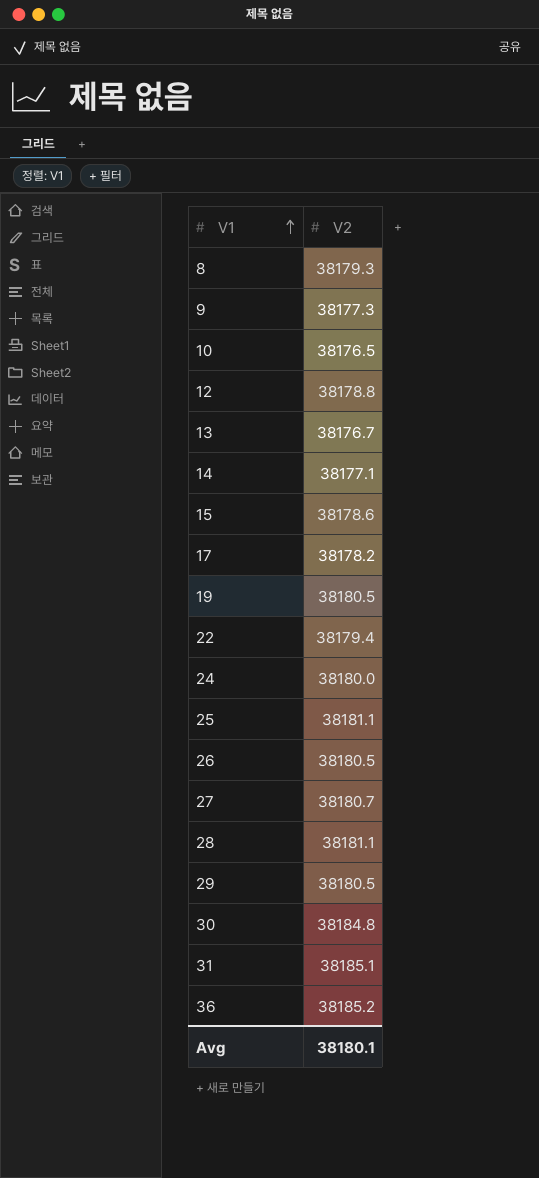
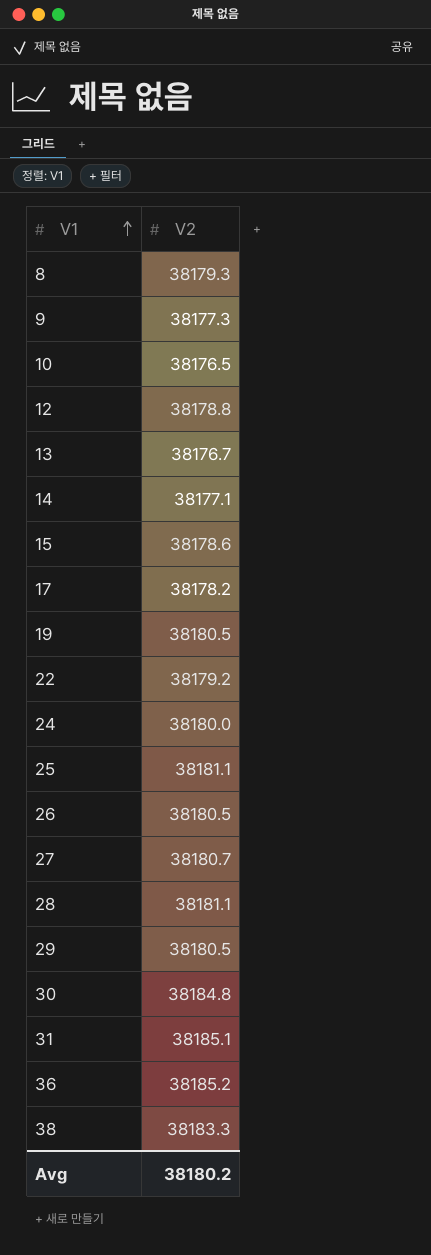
22 | V2: 38179.4 -> 38179.2
row 38: none -> 38183.3
Avg | V2: 38180.1 -> 38180.2

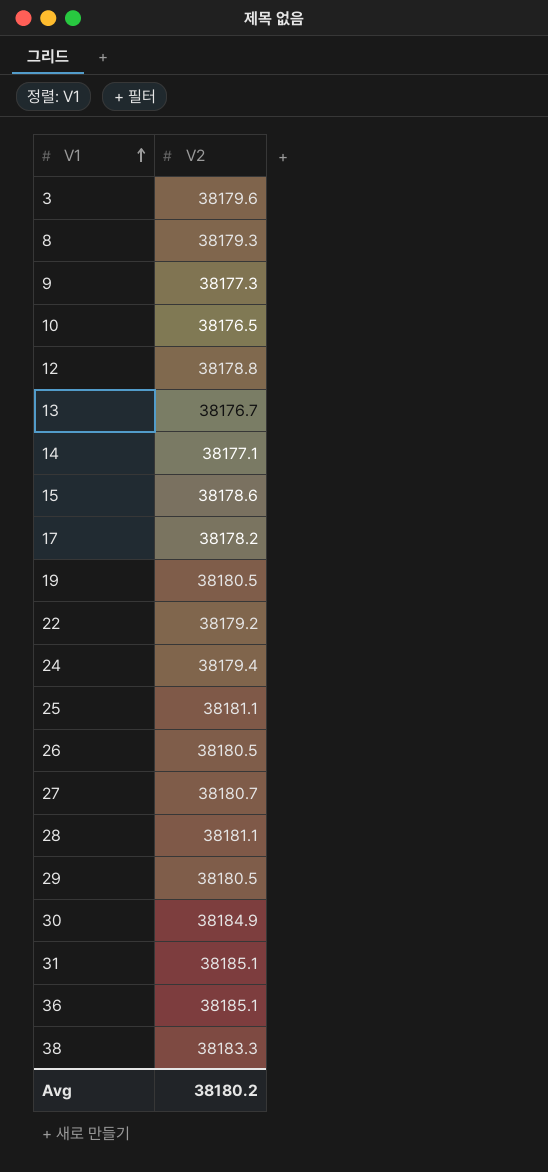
row 3: none -> 38179.6
24 | V2: 38180.0 -> 38179.4
30 | V2: 38184.8 -> 38184.9
36 | V2: 38185.2 -> 38185.1

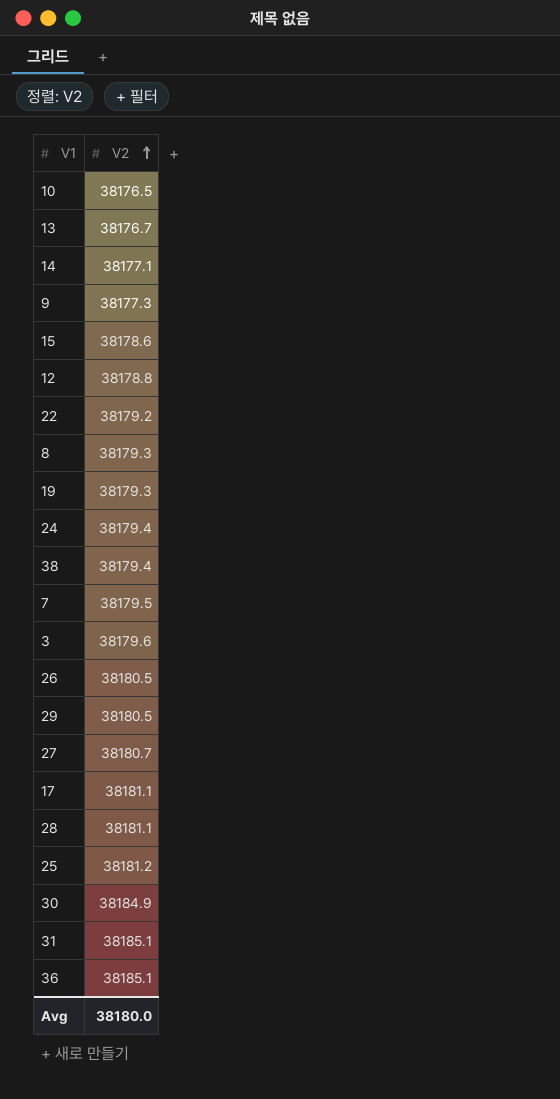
row order: V1 ascending -> V2 ascending
19 | V2: 38180.5 -> 38179.3
38 | V2: 38183.3 -> 38179.4
row 7: none -> 38179.5
17 | V2: 38178.2 -> 38181.1
25 | V2: 38181.1 -> 38181.2
Avg | V2: 38180.2 -> 38180.0

